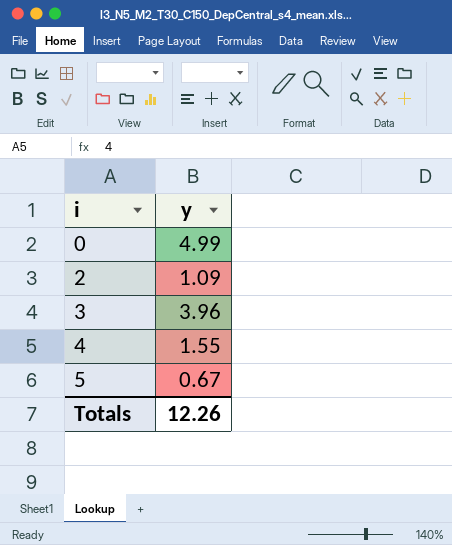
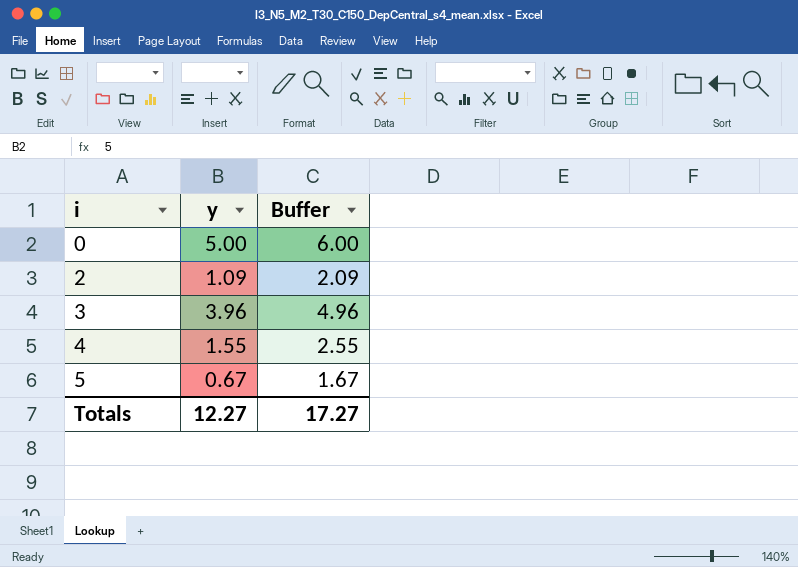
column Buffer | formula: none -> [y] + 1
0 | y: 4.99 -> 5.00
Totals | y: 12.26 -> 12.27

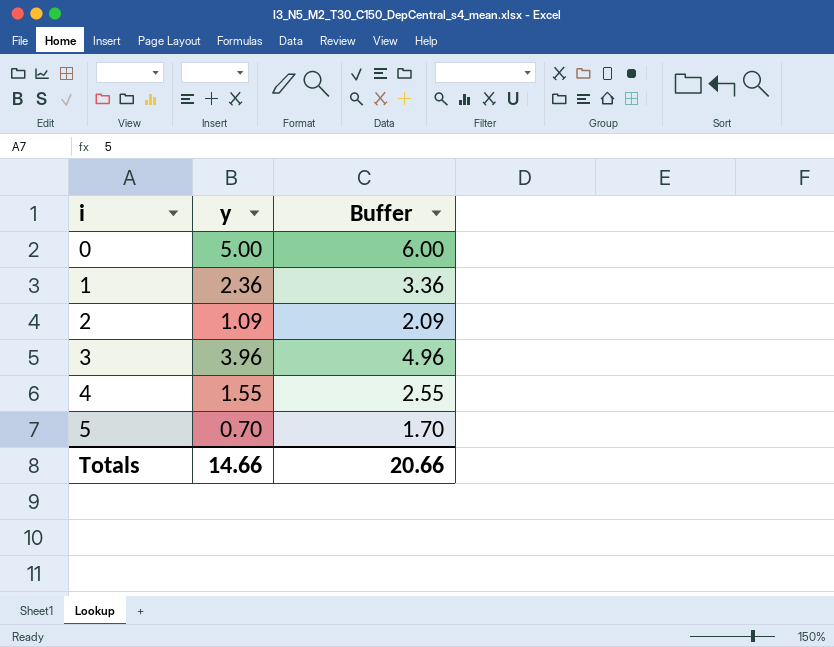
row 1: none -> 2.36 | 3.36
5 | y: 0.67 -> 0.70
5 | Buffer: 1.67 -> 1.70
Totals | y: 12.27 -> 14.66
Totals | Buffer: 17.27 -> 20.66

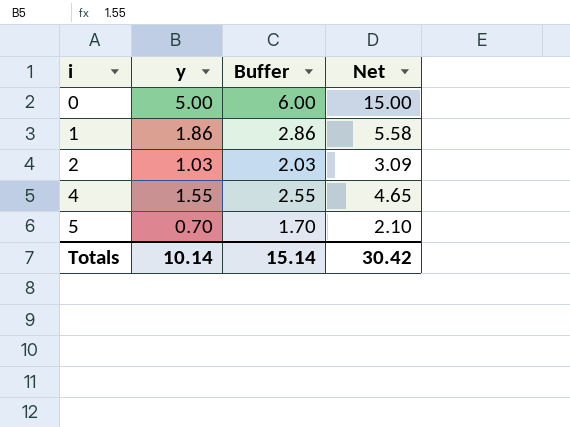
column Net | formula: none -> [y] * 3
row 3: 3.96 | 4.96 -> none
1 | y: 2.36 -> 1.86
1 | Buffer: 3.36 -> 2.86
2 | y: 1.09 -> 1.03
2 | Buffer: 2.09 -> 2.03
Totals | y: 14.66 -> 10.14
Totals | Buffer: 20.66 -> 15.14

